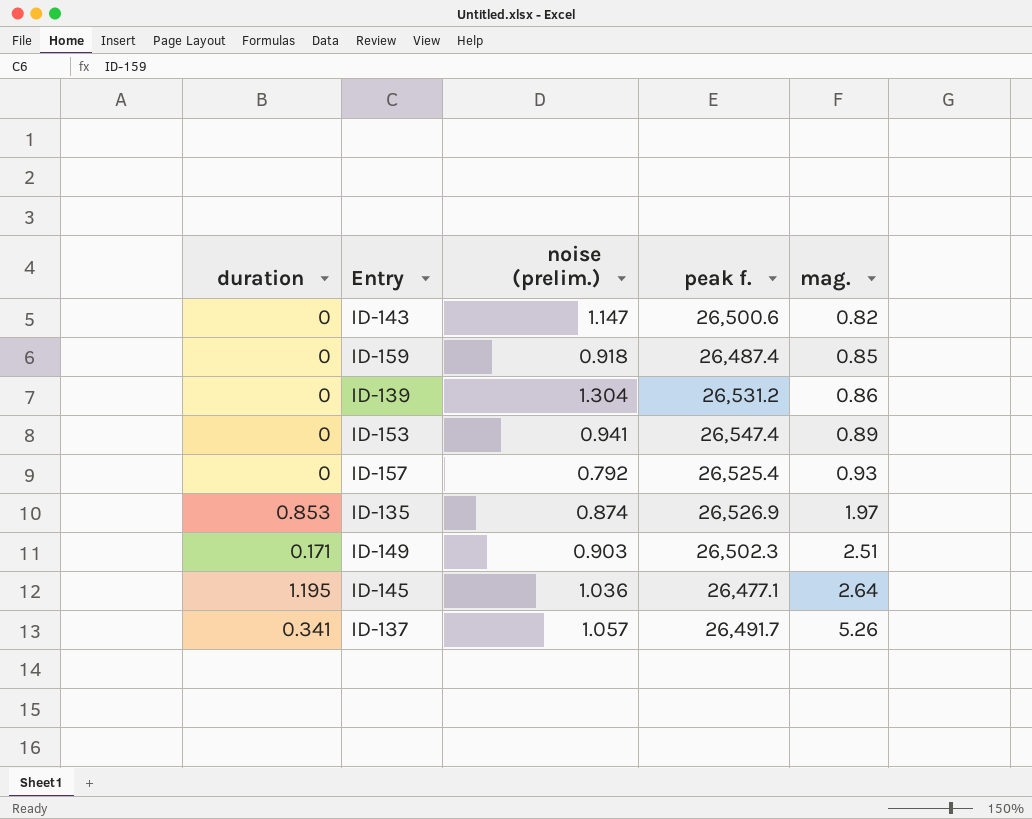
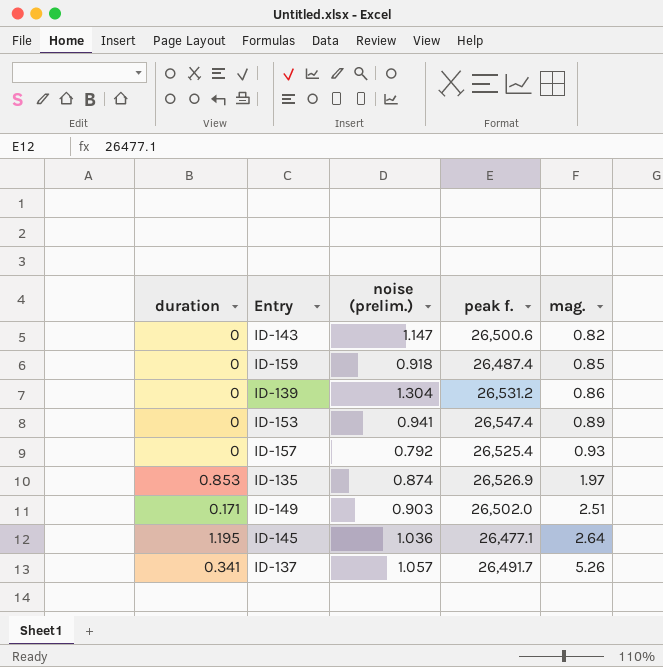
ID-149 | peak f.: 26,502.3 -> 26,502.0

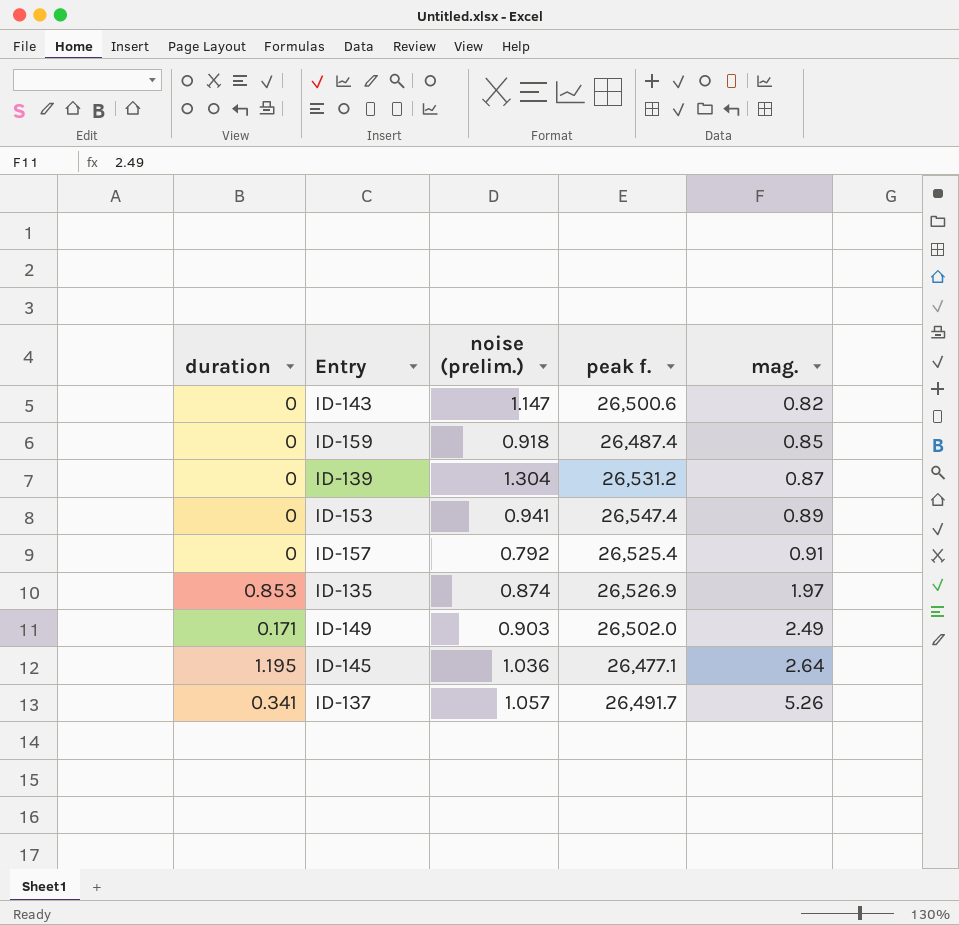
ID-139 | mag.: 0.86 -> 0.87
ID-157 | mag.: 0.93 -> 0.91
ID-149 | mag.: 2.51 -> 2.49

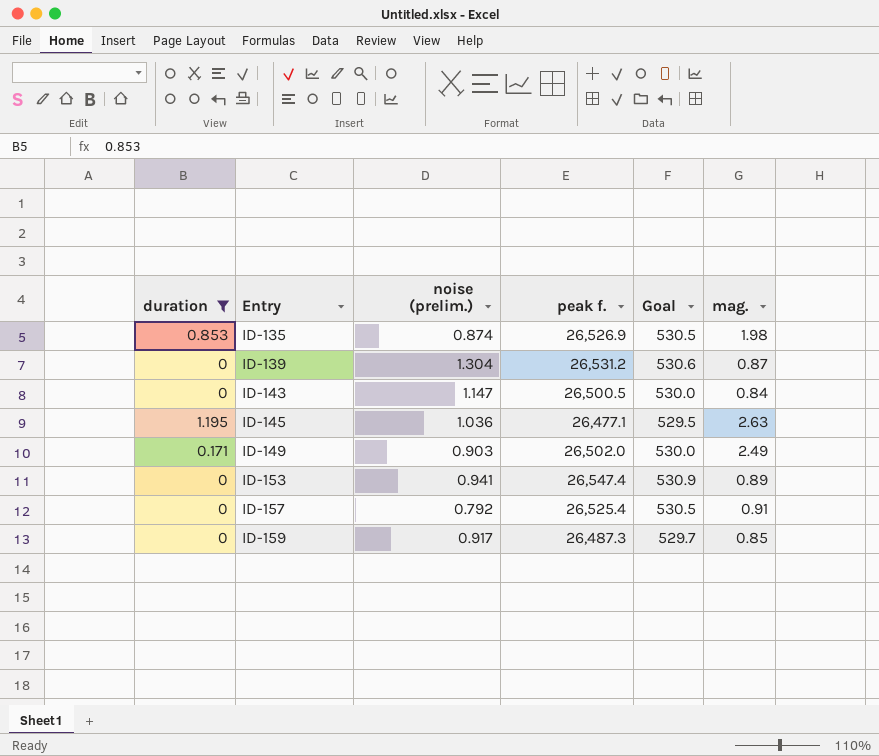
filter: none -> duration != 0.341
row order: mag. ascending -> Entry ascending
column Goal | formula: none -> [peak f.] * 0.02
ID-135 | mag.: 1.97 -> 1.98
ID-143 | peak f.: 26,500.6 -> 26,500.5
ID-143 | mag.: 0.82 -> 0.84
ID-145 | mag.: 2.64 -> 2.63
ID-159 | noise (prelim.): 0.918 -> 0.917
ID-159 | peak f.: 26,487.4 -> 26,487.3

